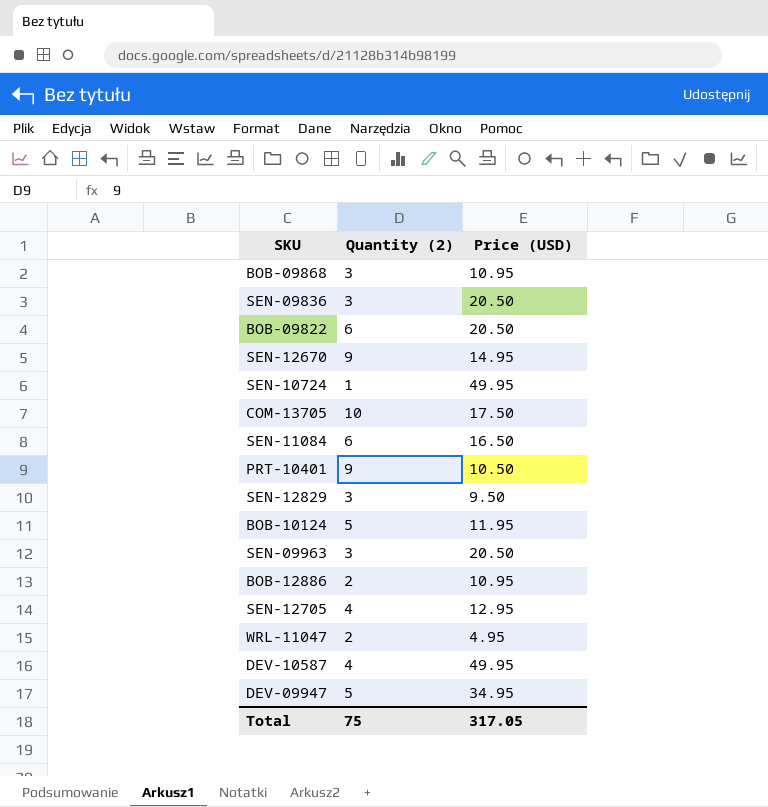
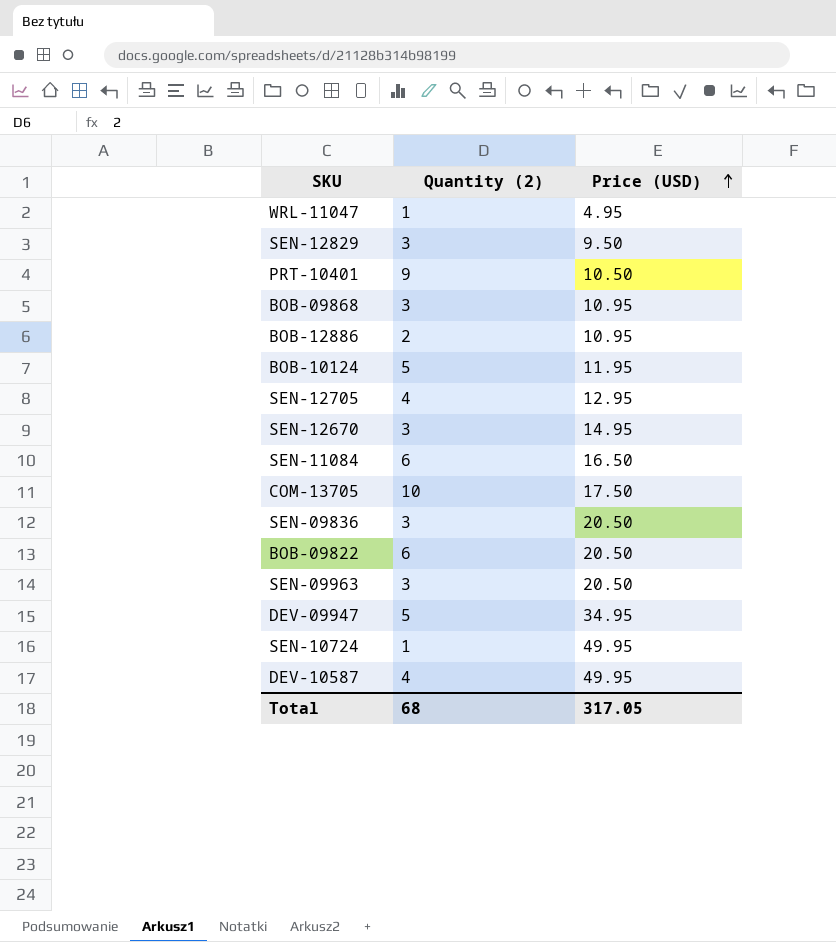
row order: none -> Price (USD) ascending
WRL-11047 | Quantity (2): 2 -> 1
SEN-12670 | Quantity (2): 9 -> 3
Total | Quantity (2): 75 -> 68

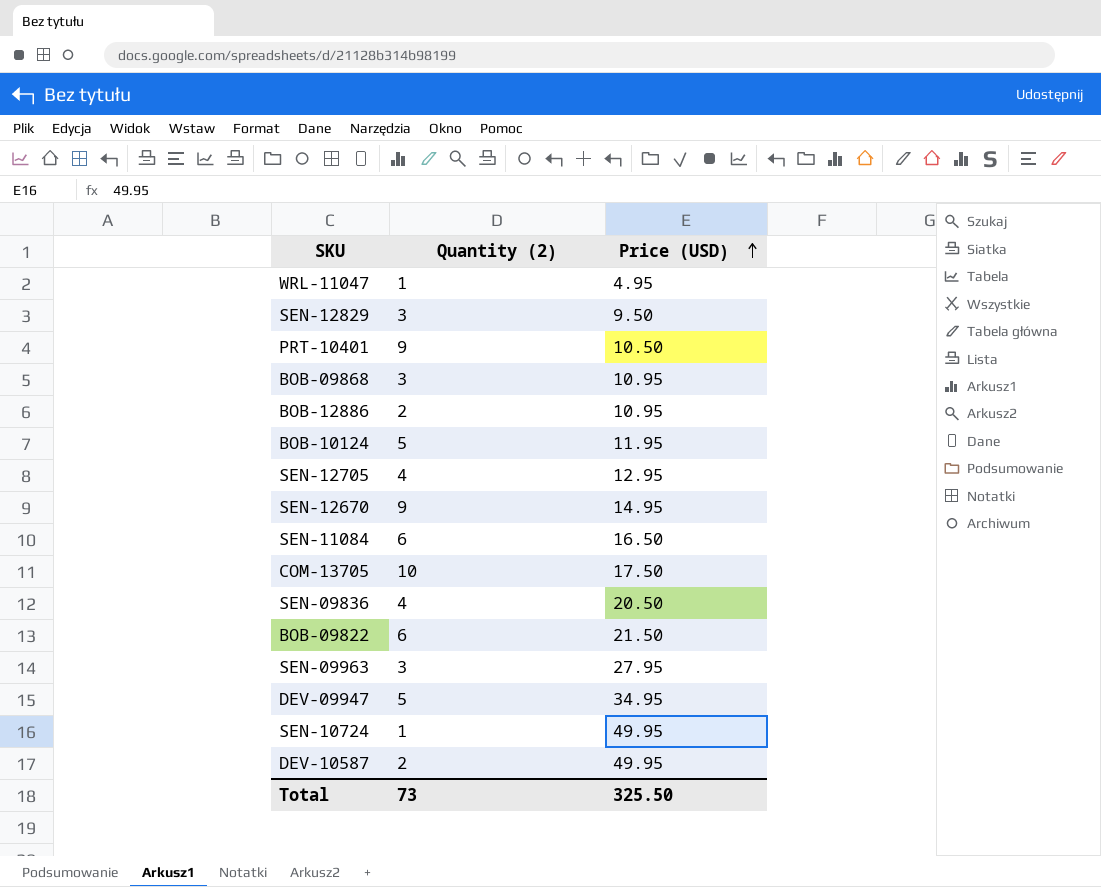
SEN-12670 | Quantity (2): 3 -> 9
SEN-09836 | Quantity (2): 3 -> 4
BOB-09822 | Price (USD): 20.50 -> 21.50
SEN-09963 | Price (USD): 20.50 -> 27.95
DEV-10587 | Quantity (2): 4 -> 2
Total | Quantity (2): 68 -> 73
Total | Price (USD): 317.05 -> 325.50

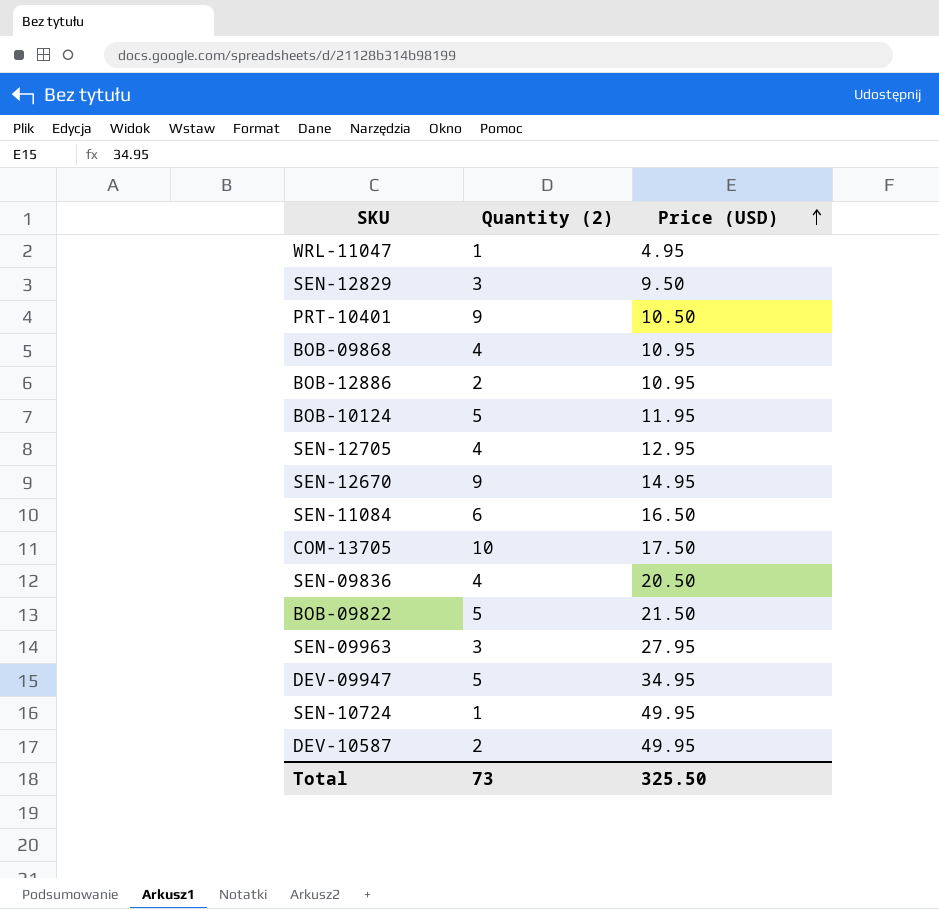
BOB-09868 | Quantity (2): 3 -> 4
BOB-09822 | Quantity (2): 6 -> 5

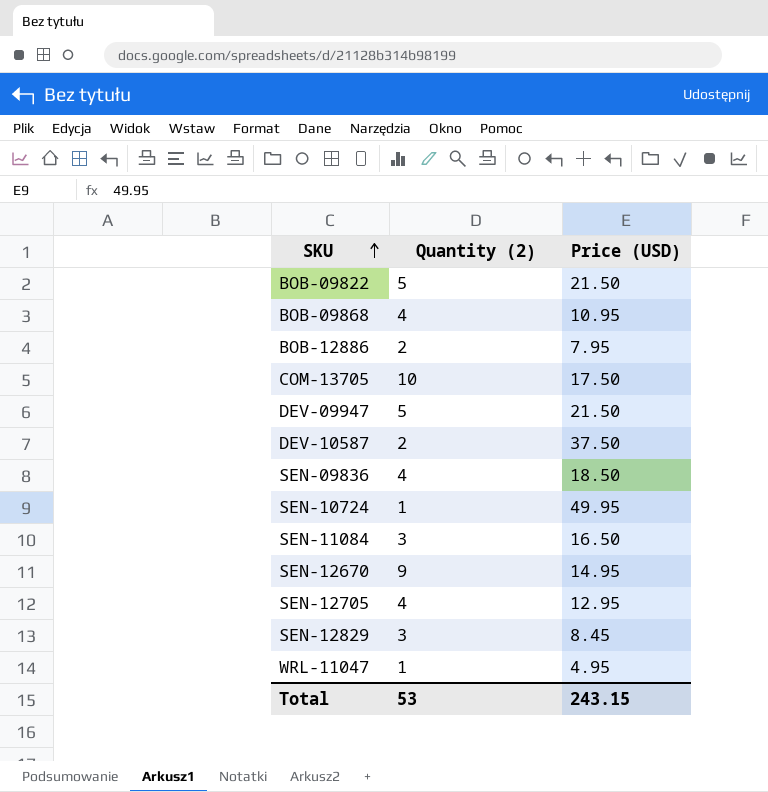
row order: Price (USD) ascending -> SKU ascending
row PRT-10401: 9 | 10.50 -> none
row BOB-10124: 5 | 11.95 -> none
row SEN-09963: 3 | 27.95 -> none
BOB-12886 | Price (USD): 10.95 -> 7.95
DEV-09947 | Price (USD): 34.95 -> 21.50
DEV-10587 | Price (USD): 49.95 -> 37.50
SEN-09836 | Price (USD): 20.50 -> 18.50
SEN-11084 | Quantity (2): 6 -> 3
SEN-12829 | Price (USD): 9.50 -> 8.45
Total | Quantity (2): 73 -> 53
Total | Price (USD): 325.50 -> 243.15

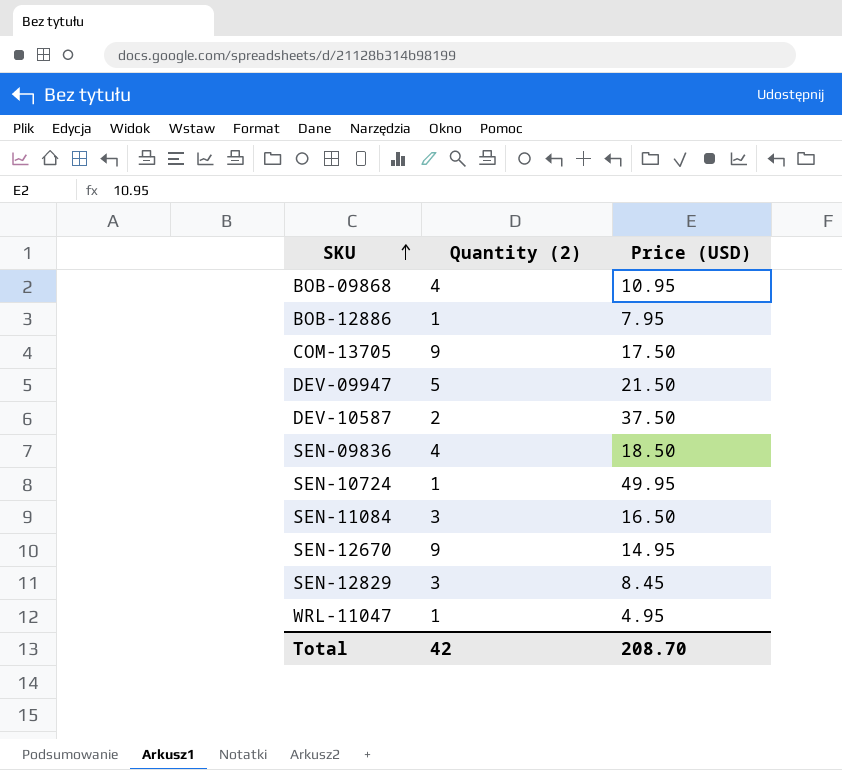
row BOB-09822: 5 | 21.50 -> none
row SEN-12705: 4 | 12.95 -> none
BOB-12886 | Quantity (2): 2 -> 1
COM-13705 | Quantity (2): 10 -> 9
Total | Quantity (2): 53 -> 42
Total | Price (USD): 243.15 -> 208.70

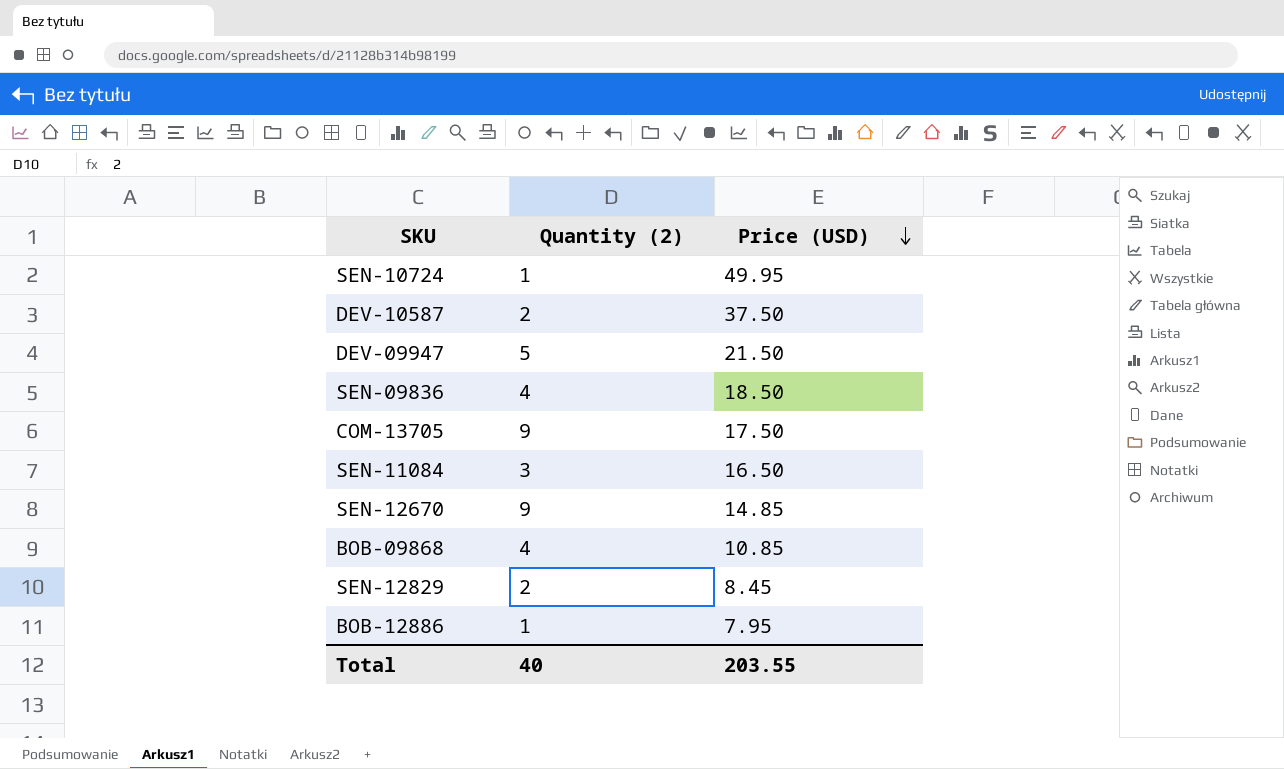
row order: SKU ascending -> Price (USD) descending
row WRL-11047: 1 | 4.95 -> none
SEN-12670 | Price (USD): 14.95 -> 14.85
BOB-09868 | Price (USD): 10.95 -> 10.85
SEN-12829 | Quantity (2): 3 -> 2
Total | Quantity (2): 42 -> 40
Total | Price (USD): 208.70 -> 203.55

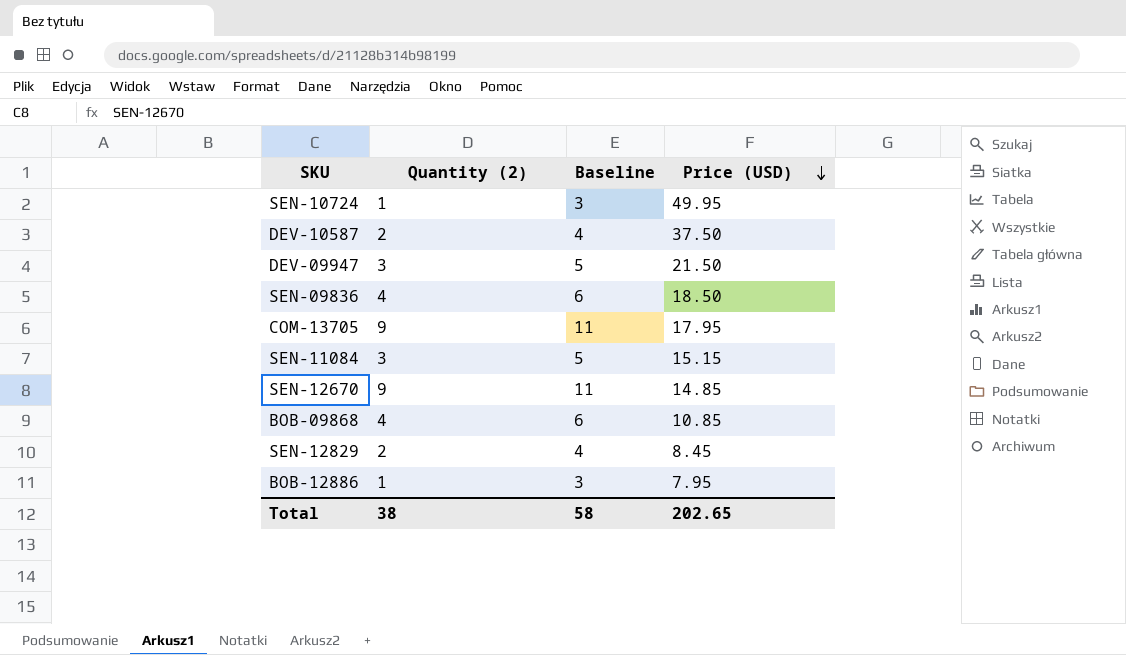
column Baseline | formula: none -> [Quantity (2)] + 2
DEV-09947 | Quantity (2): 5 -> 3
COM-13705 | Price (USD): 17.50 -> 17.95
SEN-11084 | Price (USD): 16.50 -> 15.15
Total | Quantity (2): 40 -> 38
Total | Price (USD): 203.55 -> 202.65

